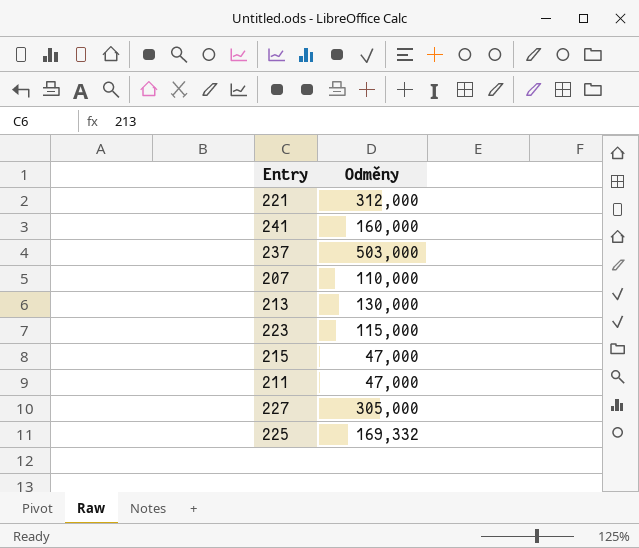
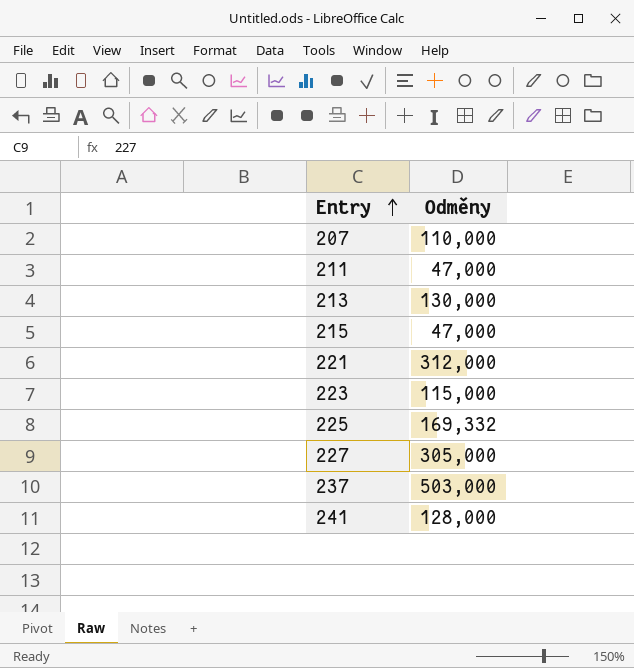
row order: none -> Entry ascending
241 | Odměny: 160,000 -> 128,000

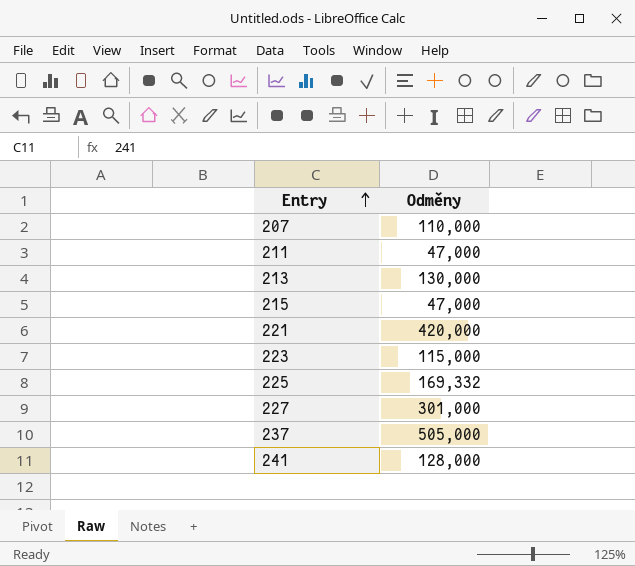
221 | Odměny: 312,000 -> 420,000
227 | Odměny: 305,000 -> 301,000
237 | Odměny: 503,000 -> 505,000

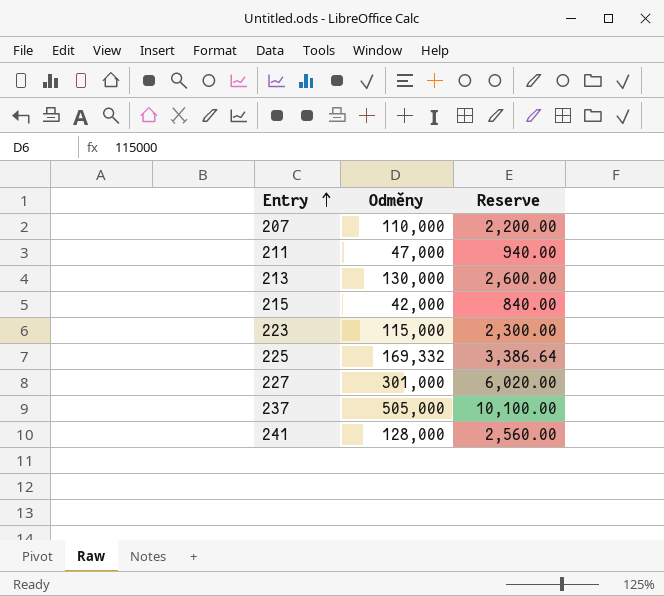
column Reserve | formula: none -> [Odměny] * 0.02
row 221: 420,000 -> none
215 | Odměny: 47,000 -> 42,000

